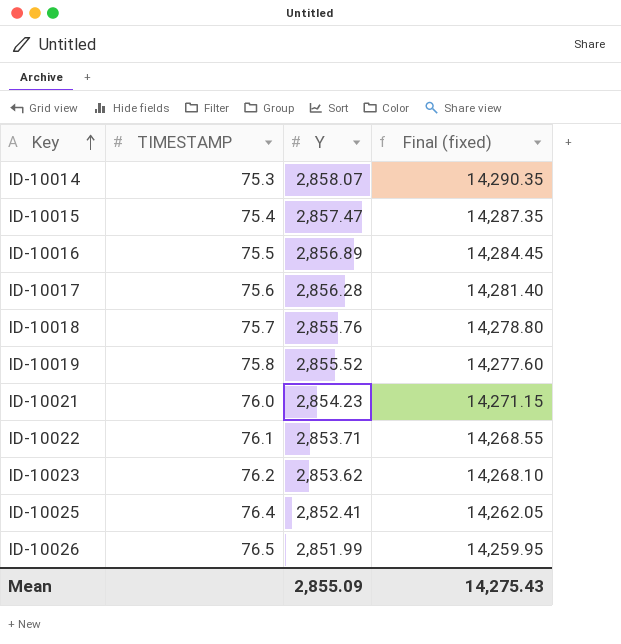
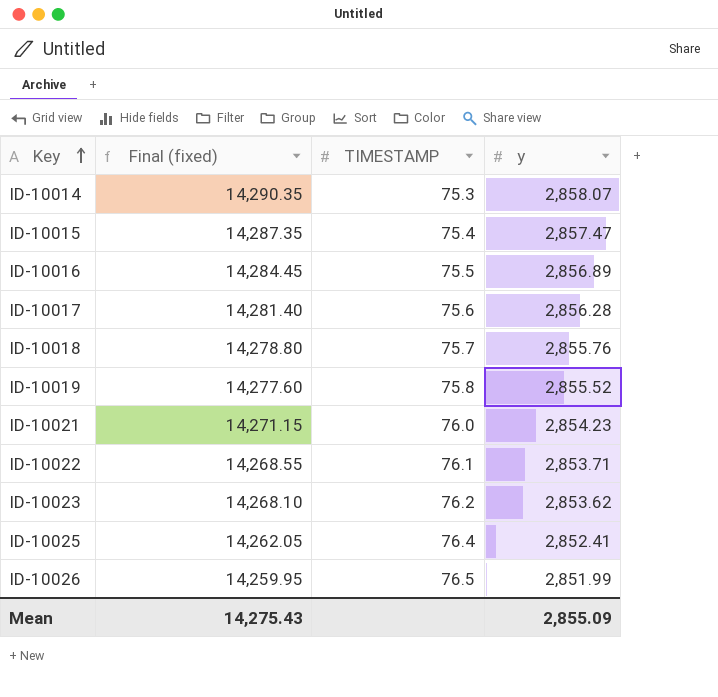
column Final (fixed) | position: 4 -> 2
column name: Y -> y

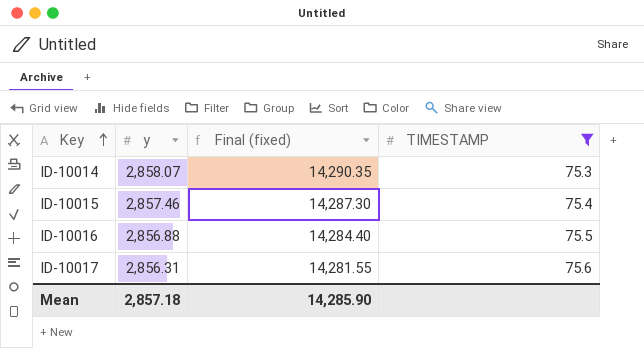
filter: none -> TIMESTAMP <= 75.6
column y | position: 4 -> 2
ID-10015 | y: 2,857.47 -> 2,857.46
ID-10015 | Final (fixed): 14,287.35 -> 14,287.30
ID-10016 | y: 2,856.89 -> 2,856.88
ID-10016 | Final (fixed): 14,284.45 -> 14,284.40
ID-10017 | y: 2,856.28 -> 2,856.31
ID-10017 | Final (fixed): 14,281.40 -> 14,281.55
Mean | y: 2,855.09 -> 2,857.18
Mean | Final (fixed): 14,275.43 -> 14,285.90

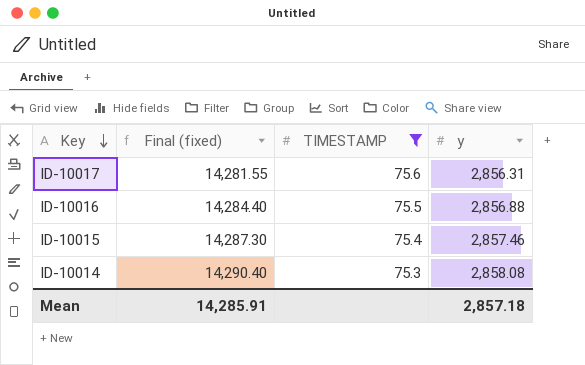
row order: Key ascending -> Key descending
column y | position: 2 -> 4
ID-10014 | Final (fixed): 14,290.35 -> 14,290.40
ID-10014 | y: 2,858.07 -> 2,858.08
Mean | Final (fixed): 14,285.90 -> 14,285.91

